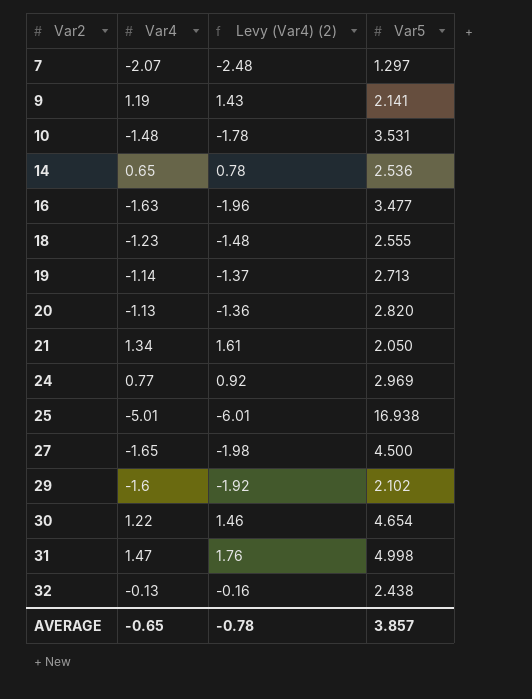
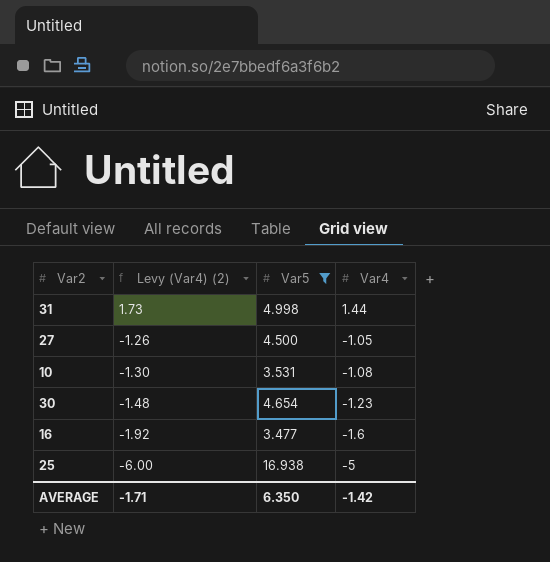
filter: none -> Var5 >= 3.477
row order: Var2 ascending -> Levy (Var4) (2) descending
column Var4 | position: 2 -> 4
31 | Levy (Var4) (2): 1.76 -> 1.73
31 | Var4: 1.47 -> 1.44
27 | Levy (Var4) (2): -1.98 -> -1.26
27 | Var4: -1.65 -> -1.05
10 | Levy (Var4) (2): -1.78 -> -1.30
10 | Var4: -1.48 -> -1.08
30 | Levy (Var4) (2): 1.46 -> -1.48
30 | Var4: 1.22 -> -1.23
16 | Levy (Var4) (2): -1.96 -> -1.92
16 | Var4: -1.63 -> -1.6
25 | Levy (Var4) (2): -6.01 -> -6.00
25 | Var4: -5.01 -> -5
AVERAGE | Levy (Var4) (2): -0.78 -> -1.71
AVERAGE | Var5: 3.857 -> 6.350
AVERAGE | Var4: -0.65 -> -1.42

